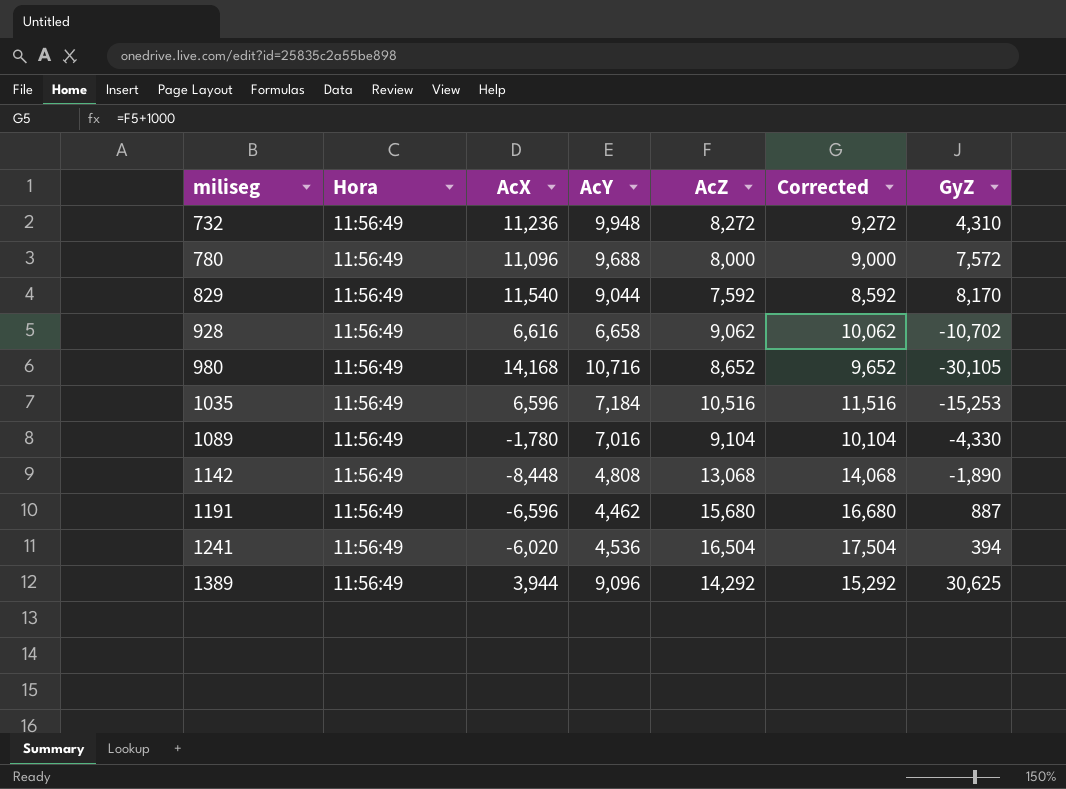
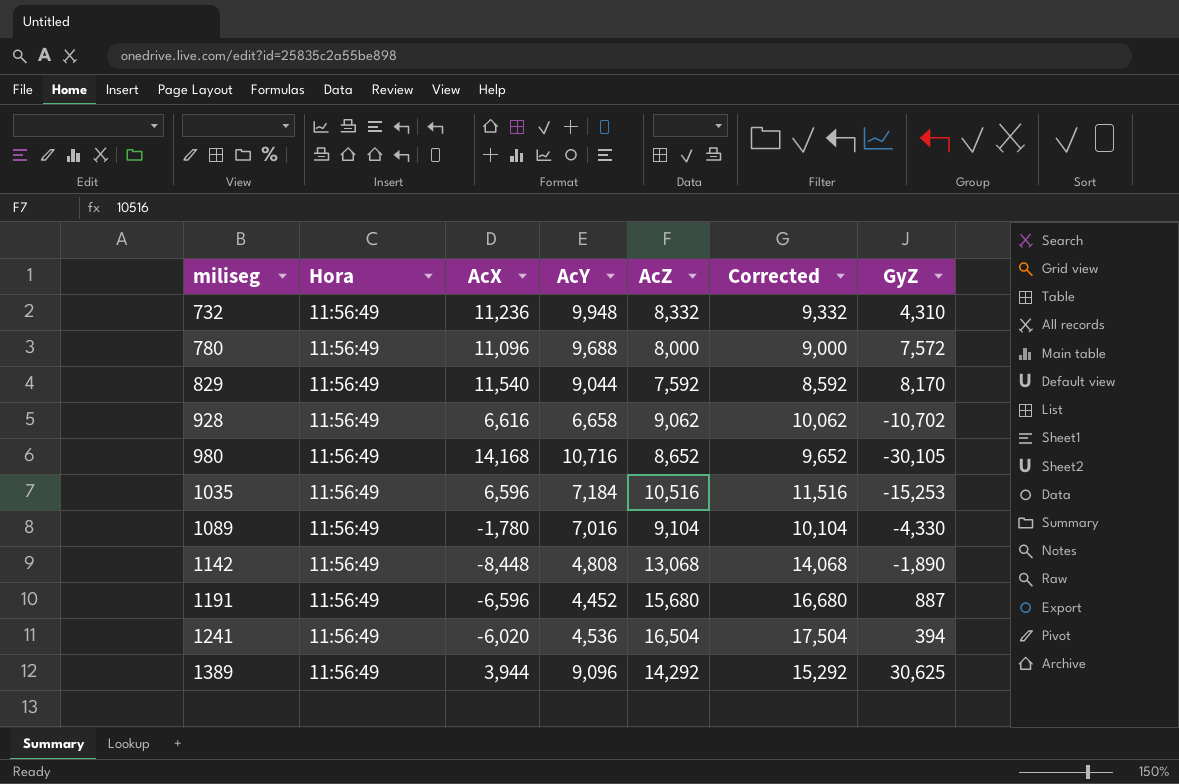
732 | AcZ: 8,272 -> 8,332
732 | Corrected: 9,272 -> 9,332
1191 | AcY: 4,462 -> 4,452

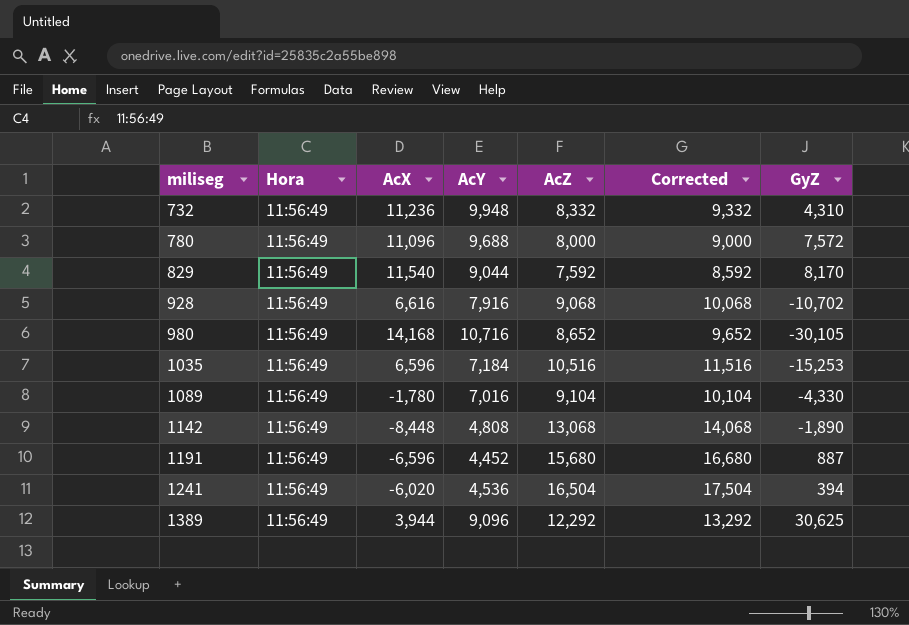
928 | AcY: 6,658 -> 7,916
928 | AcZ: 9,062 -> 9,068
928 | Corrected: 10,062 -> 10,068
1389 | AcZ: 14,292 -> 12,292
1389 | Corrected: 15,292 -> 13,292

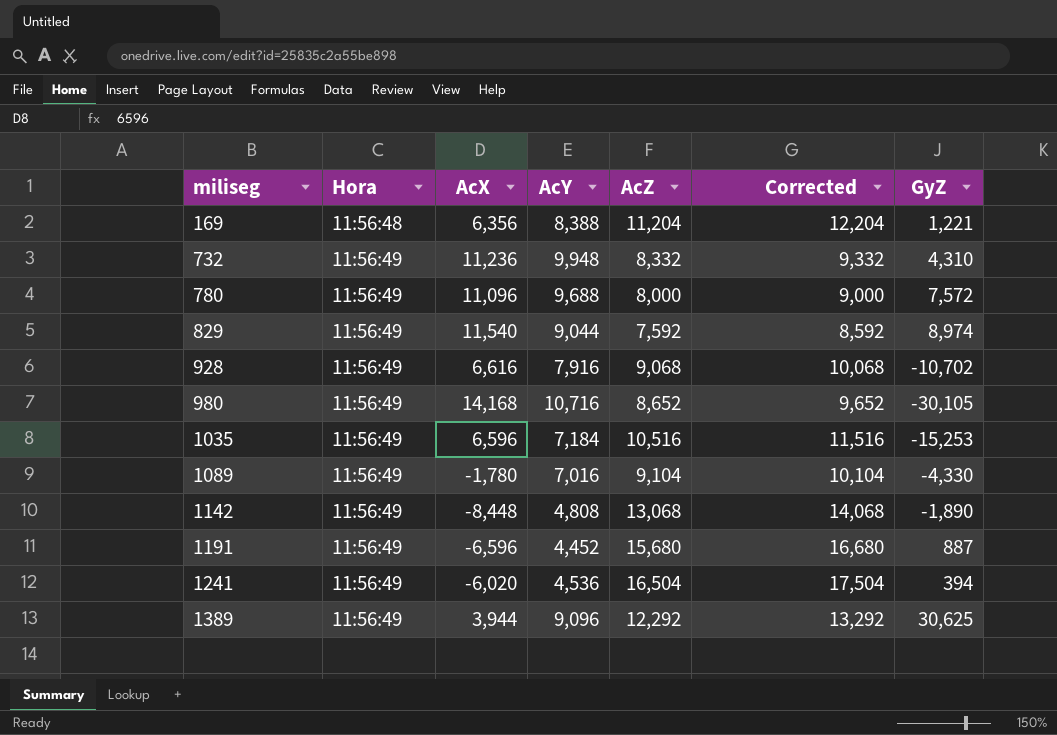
row 169: none -> 11:56:48 | 6,356 | 8,388 | 11,204 | 12,204 | 1,221
829 | GyZ: 8,170 -> 8,974

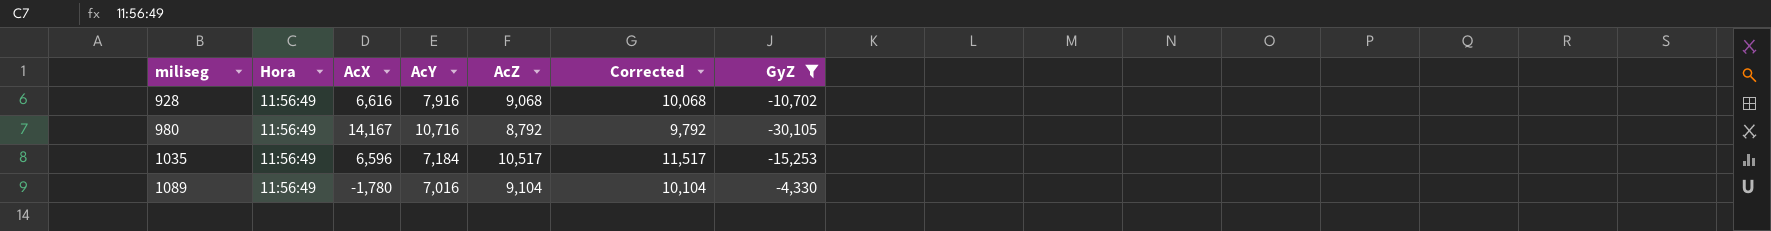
filter: none -> GyZ <= -4,330
980 | AcX: 14,168 -> 14,167
980 | AcZ: 8,652 -> 8,792
980 | Corrected: 9,652 -> 9,792
1035 | AcZ: 10,516 -> 10,517
1035 | Corrected: 11,516 -> 11,517

